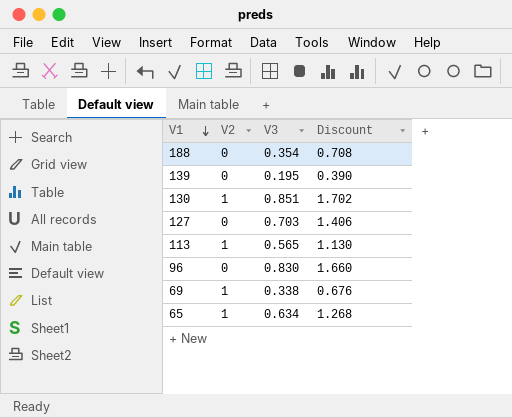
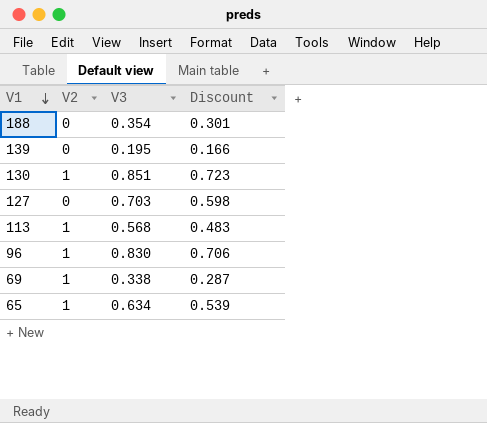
column Discount | formula: [V3] * 2 -> [V3] * 0.85
113 | V3: 0.565 -> 0.568
96 | V2: 0 -> 1

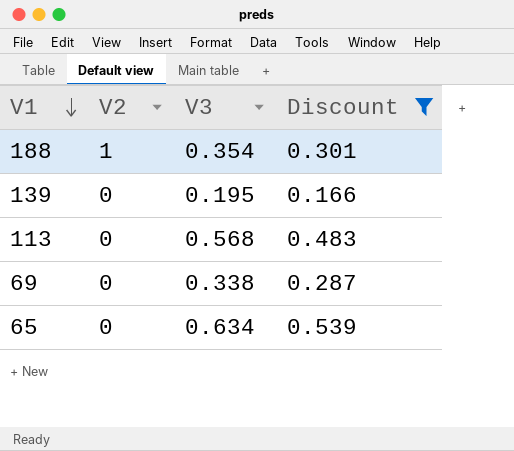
filter: none -> Discount <= 0.539
188 | V2: 0 -> 1
113 | V2: 1 -> 0
69 | V2: 1 -> 0
65 | V2: 1 -> 0

